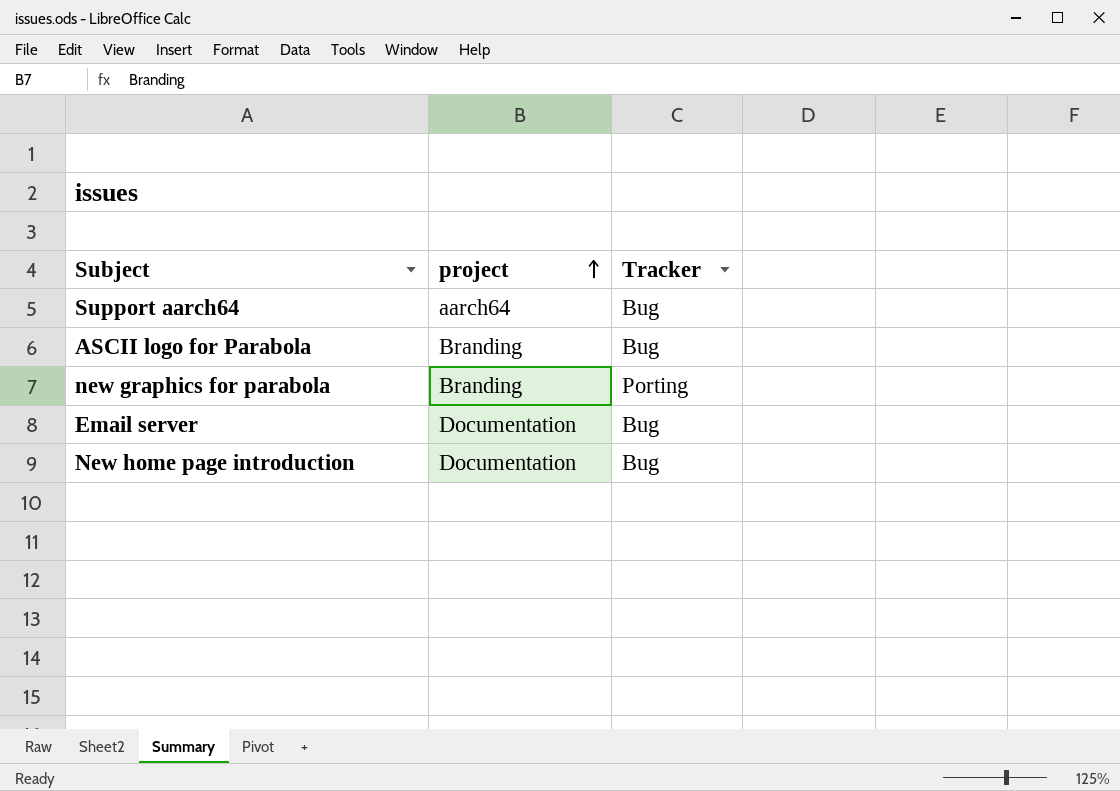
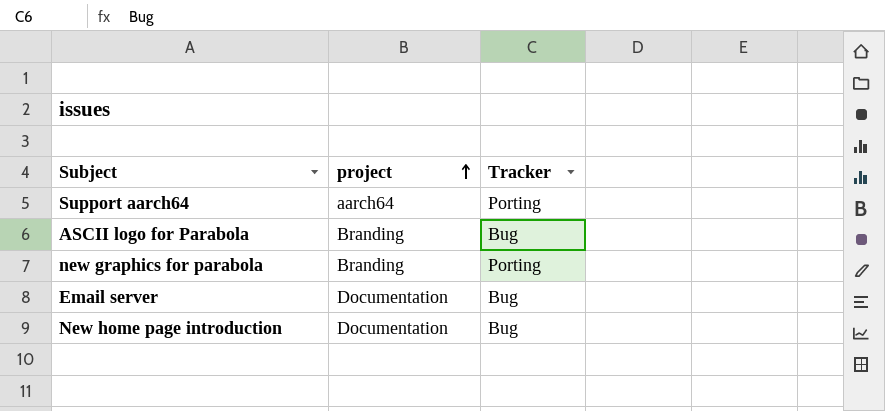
Support aarch64 | Tracker: Bug -> Porting

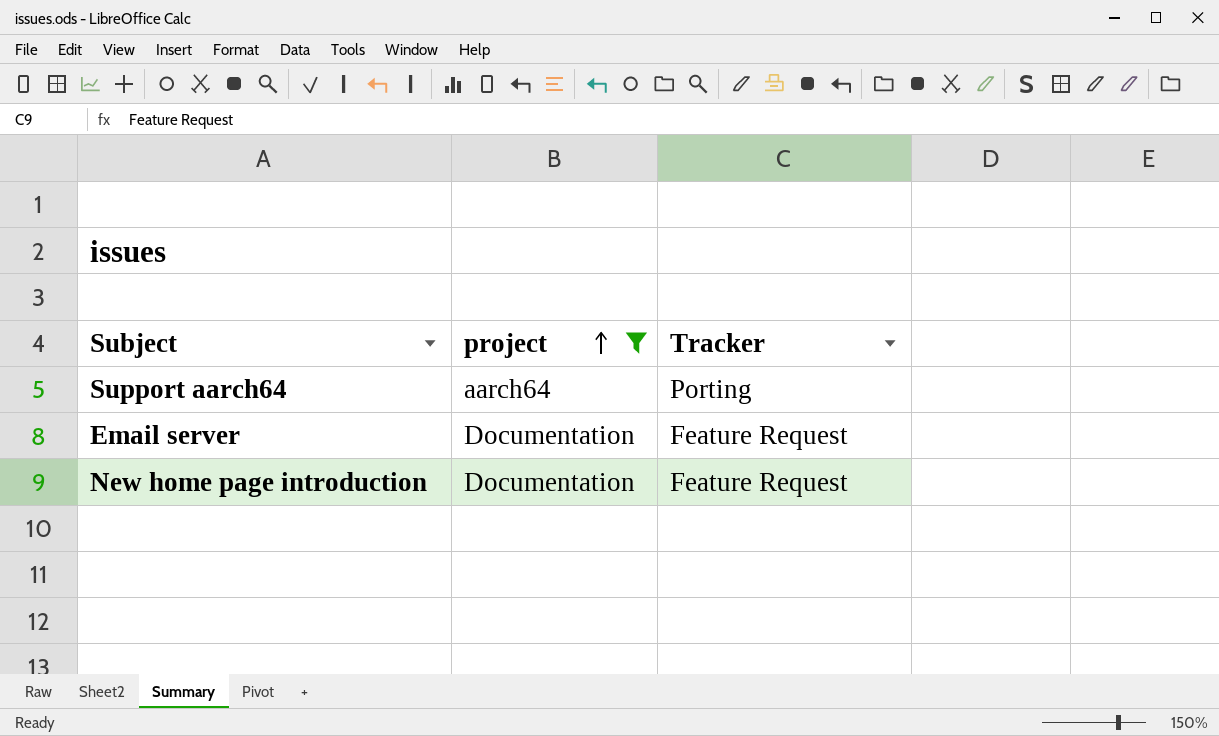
filter: none -> project != Branding
Email server | Tracker: Bug -> Feature Request
New home page introduction | Tracker: Bug -> Feature Request

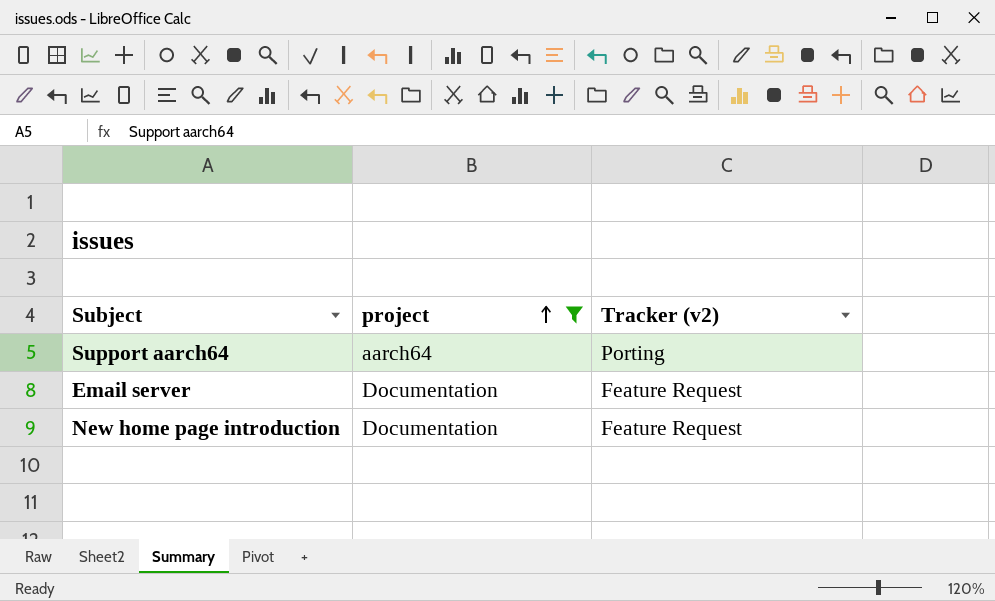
column name: Tracker -> Tracker (v2)

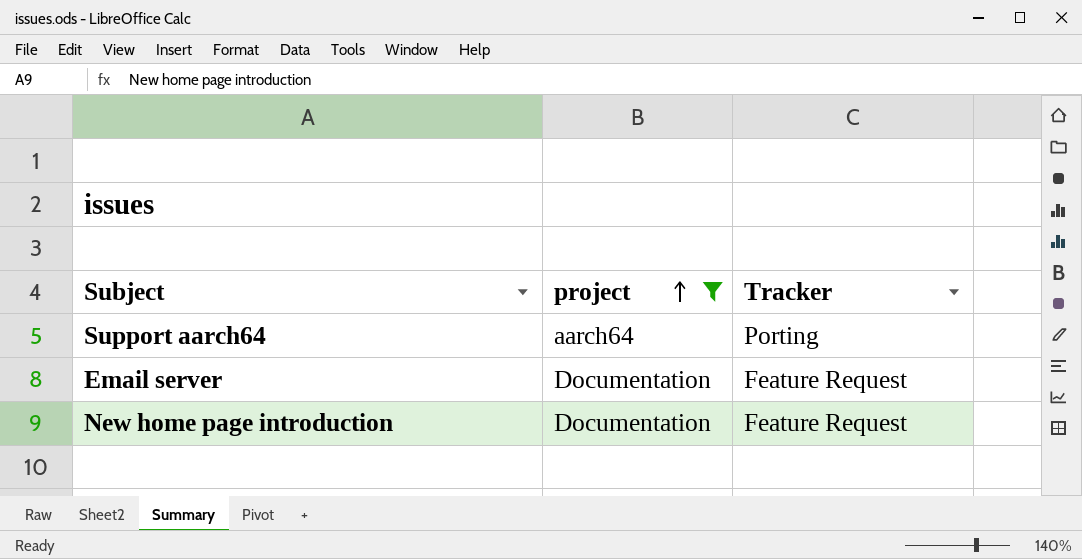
column name: Tracker (v2) -> Tracker

